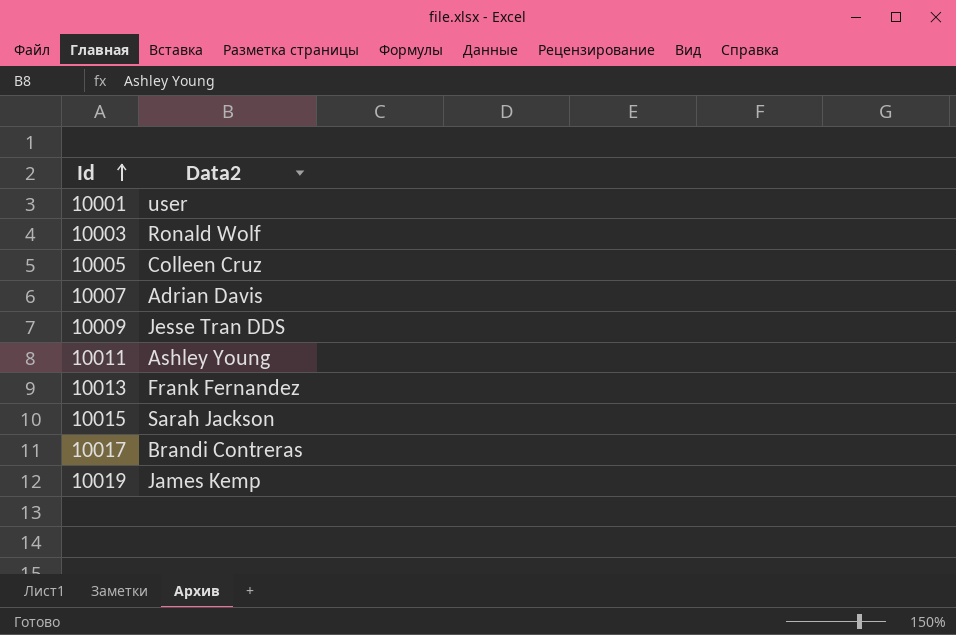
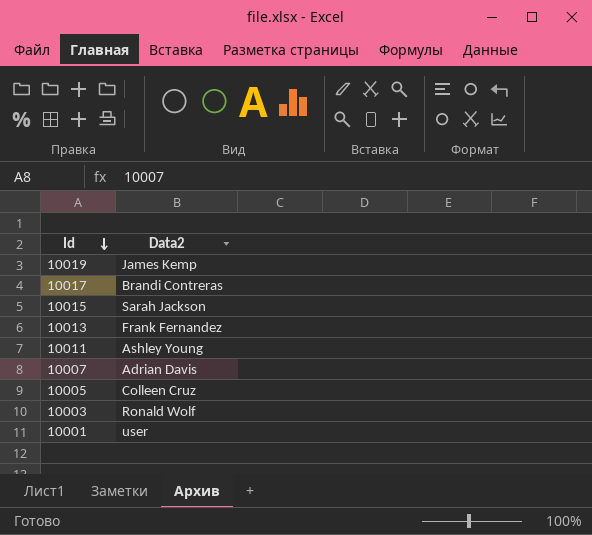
row order: Id ascending -> Id descending
row 10009: Jesse Tran DDS -> none

